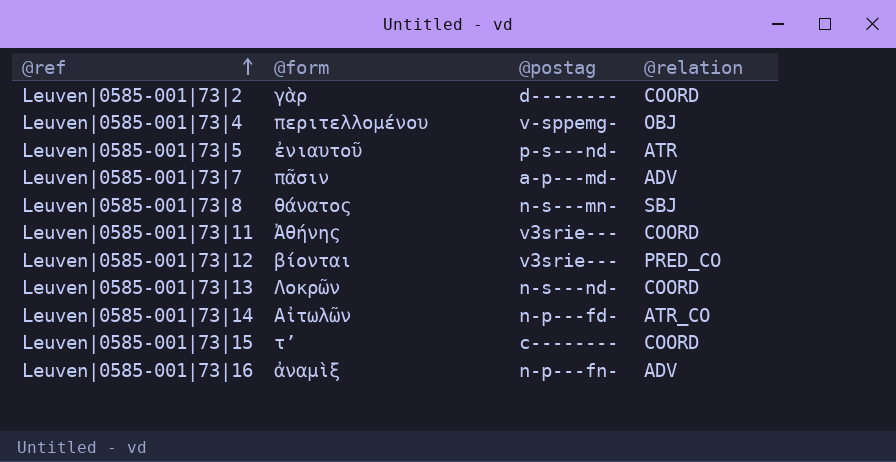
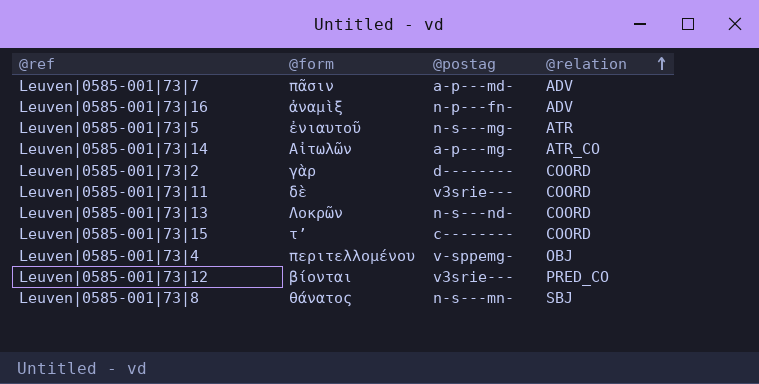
row order: @ref ascending -> @relation ascending
Leuven|0585-001|73|5 | @postag: p-s---nd- -> n-s---mg-
Leuven|0585-001|73|14 | @postag: n-p---fd- -> a-p---mg-
Leuven|0585-001|73|11 | @form: Ἀθήνης -> δὲ

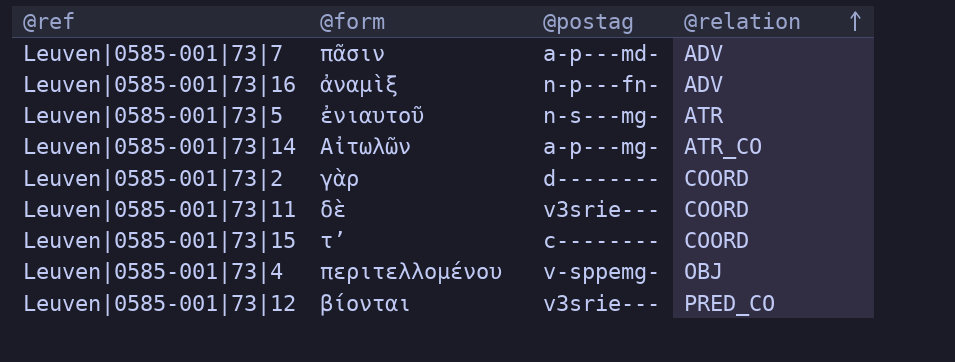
row Leuven|0585-001|73|13: Λοκρῶν | n-s---nd- | COORD -> none
row Leuven|0585-001|73|8: θάνατος | n-s---mn- | SBJ -> none

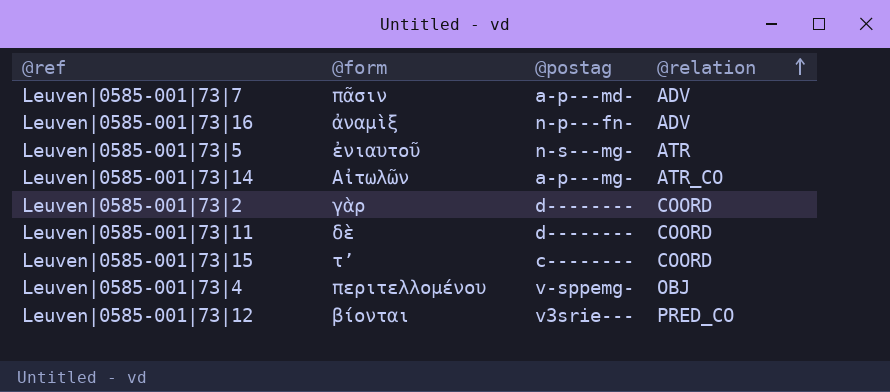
Leuven|0585-001|73|11 | @postag: v3srie--- -> d--------

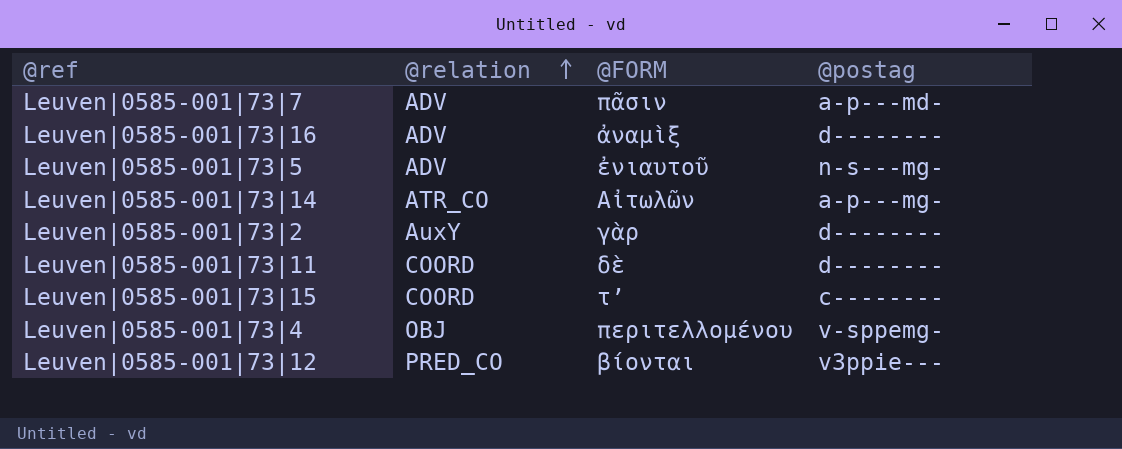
column @relation | position: 4 -> 2
column name: @form -> @FORM
Leuven|0585-001|73|16 | @postag: n-p---fn- -> d--------
Leuven|0585-001|73|5 | @relation: ATR -> ADV
Leuven|0585-001|73|2 | @relation: COORD -> AuxY
Leuven|0585-001|73|12 | @postag: v3srie--- -> v3ppie---

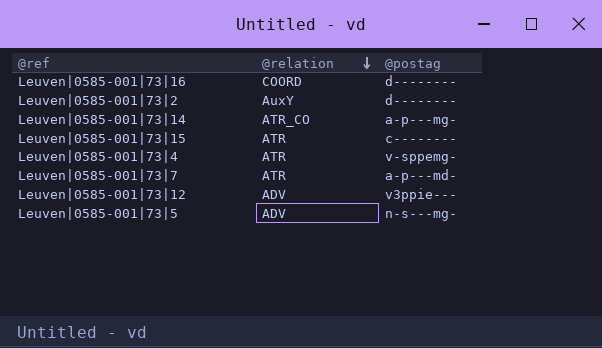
row order: @relation ascending -> @relation descending
column @FORM | position: 3 -> none
row Leuven|0585-001|73|11: COORD | δὲ | d-------- -> none
Leuven|0585-001|73|16 | @relation: ADV -> COORD
Leuven|0585-001|73|15 | @relation: COORD -> ATR
Leuven|0585-001|73|4 | @relation: OBJ -> ATR
Leuven|0585-001|73|7 | @relation: ADV -> ATR
Leuven|0585-001|73|12 | @relation: PRED_CO -> ADV

